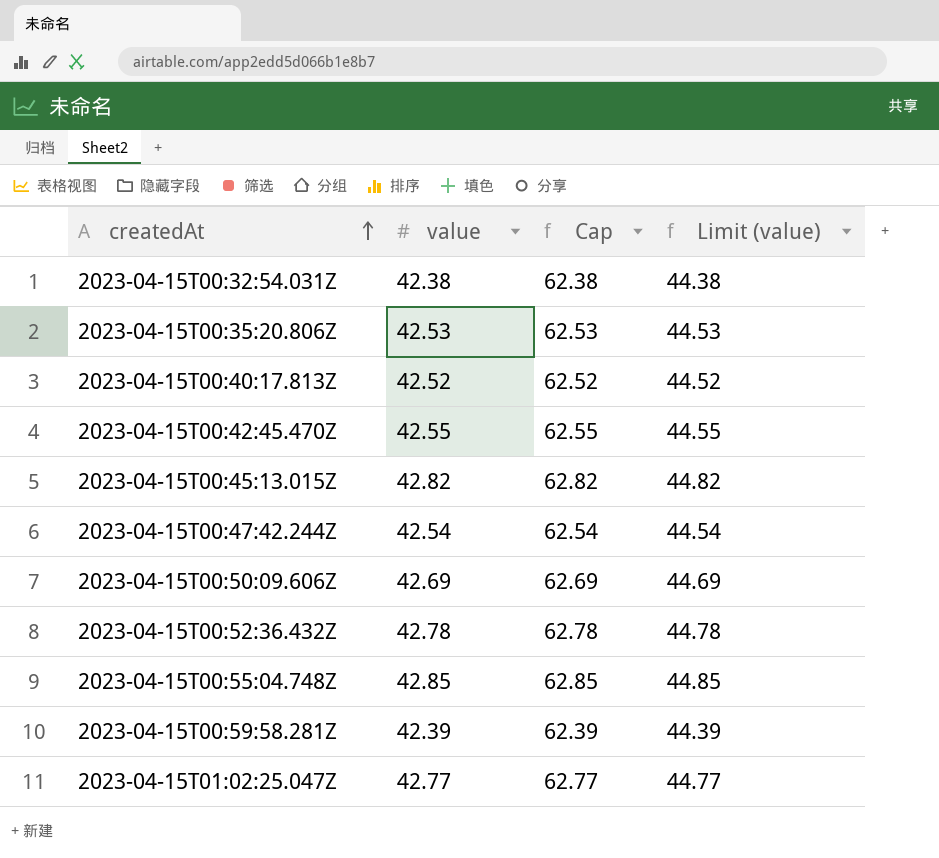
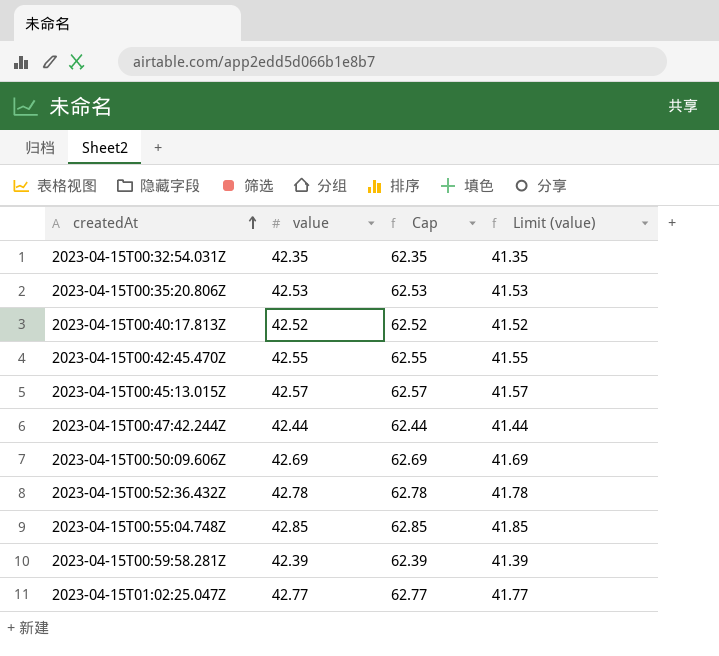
column Limit (value) | formula: [value] + 2 -> [value] - 1
2023-04-15T00:32:54.031Z | value: 42.38 -> 42.35
2023-04-15T00:32:54.031Z | Cap: 62.38 -> 62.35
2023-04-15T00:45:13.015Z | value: 42.82 -> 42.57
2023-04-15T00:45:13.015Z | Cap: 62.82 -> 62.57
2023-04-15T00:47:42.244Z | value: 42.54 -> 42.44
2023-04-15T00:47:42.244Z | Cap: 62.54 -> 62.44

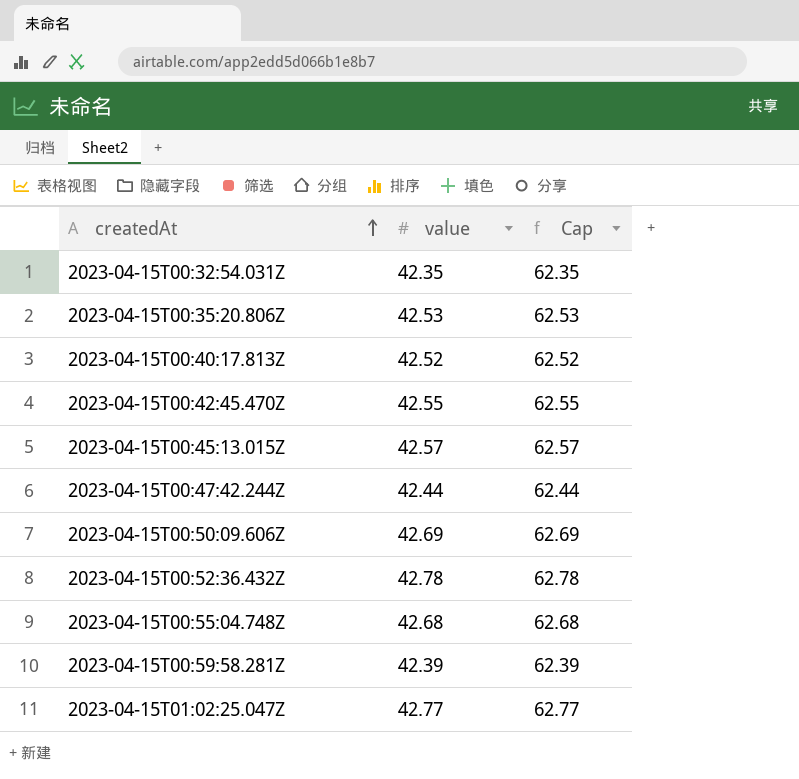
column Limit (value) | formula: [value] - 1 -> none
2023-04-15T00:55:04.748Z | value: 42.85 -> 42.68
2023-04-15T00:55:04.748Z | Cap: 62.85 -> 62.68

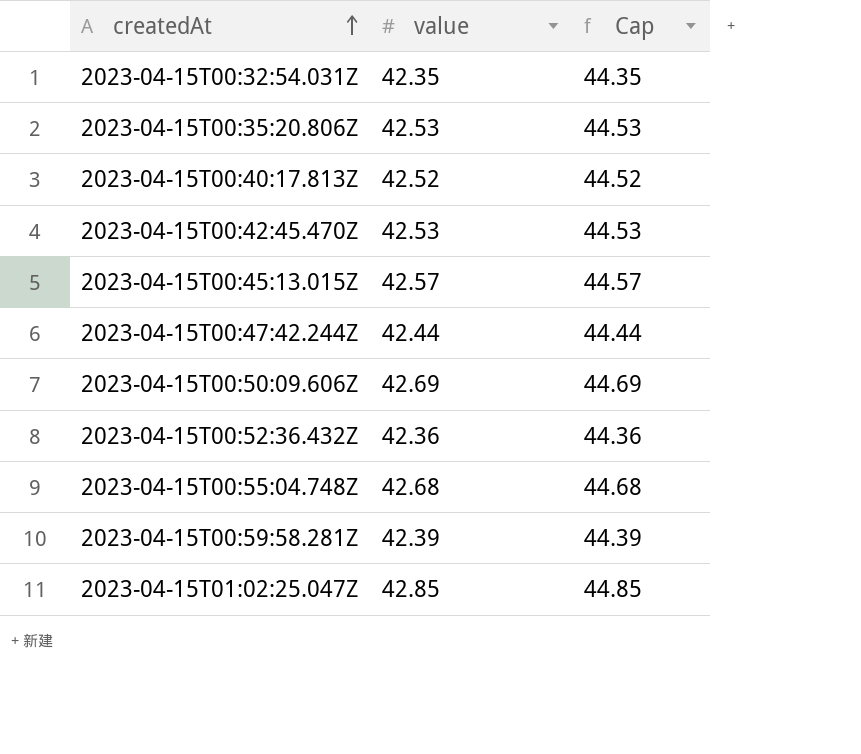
column Cap | formula: [value] + 20 -> [value] + 2
2023-04-15T00:42:45.470Z | value: 42.55 -> 42.53
2023-04-15T00:52:36.432Z | value: 42.78 -> 42.36
2023-04-15T01:02:25.047Z | value: 42.77 -> 42.85

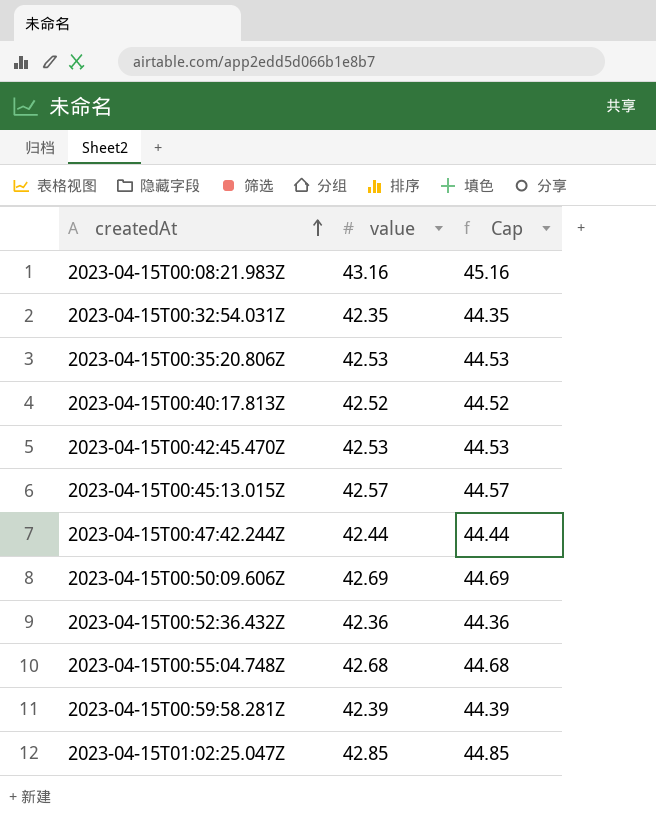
row 2023-04-15T00:08:21.983Z: none -> 43.16 | 45.16

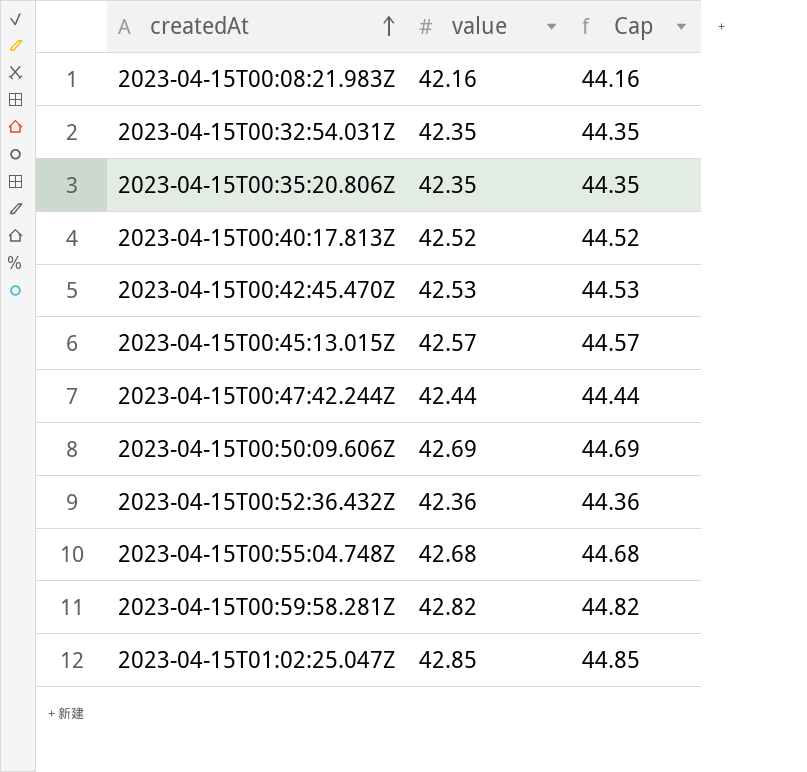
2023-04-15T00:08:21.983Z | value: 43.16 -> 42.16
2023-04-15T00:08:21.983Z | Cap: 45.16 -> 44.16
2023-04-15T00:35:20.806Z | value: 42.53 -> 42.35
2023-04-15T00:35:20.806Z | Cap: 44.53 -> 44.35
2023-04-15T00:59:58.281Z | value: 42.39 -> 42.82
2023-04-15T00:59:58.281Z | Cap: 44.39 -> 44.82

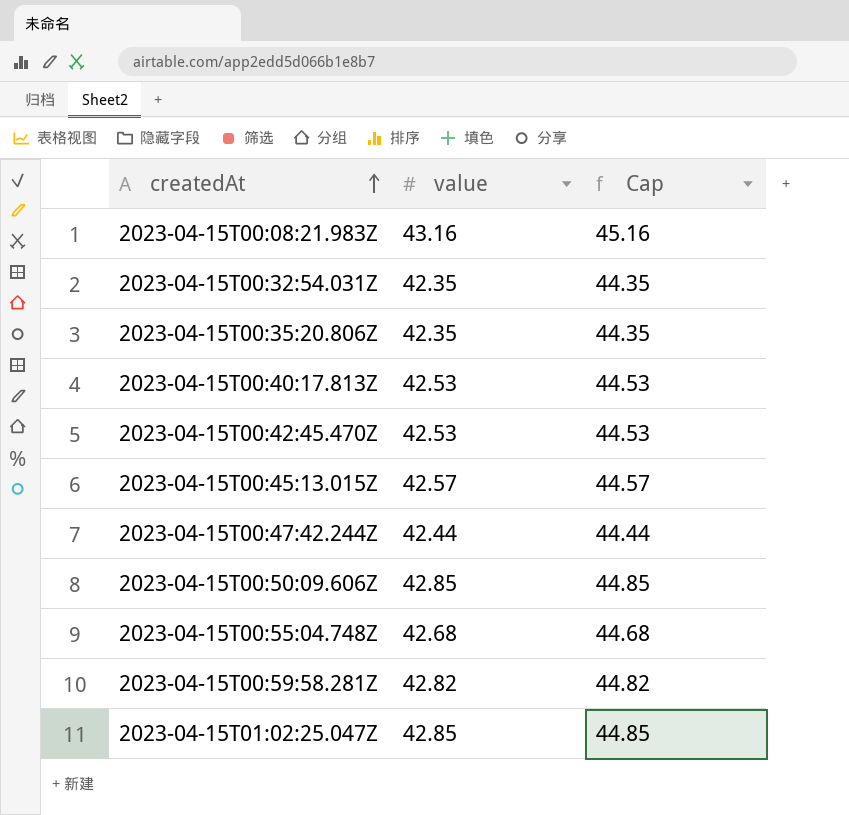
row 2023-04-15T00:52:36.432Z: 42.36 | 44.36 -> none
2023-04-15T00:08:21.983Z | value: 42.16 -> 43.16
2023-04-15T00:08:21.983Z | Cap: 44.16 -> 45.16
2023-04-15T00:40:17.813Z | value: 42.52 -> 42.53
2023-04-15T00:40:17.813Z | Cap: 44.52 -> 44.53
2023-04-15T00:50:09.606Z | value: 42.69 -> 42.85
2023-04-15T00:50:09.606Z | Cap: 44.69 -> 44.85

